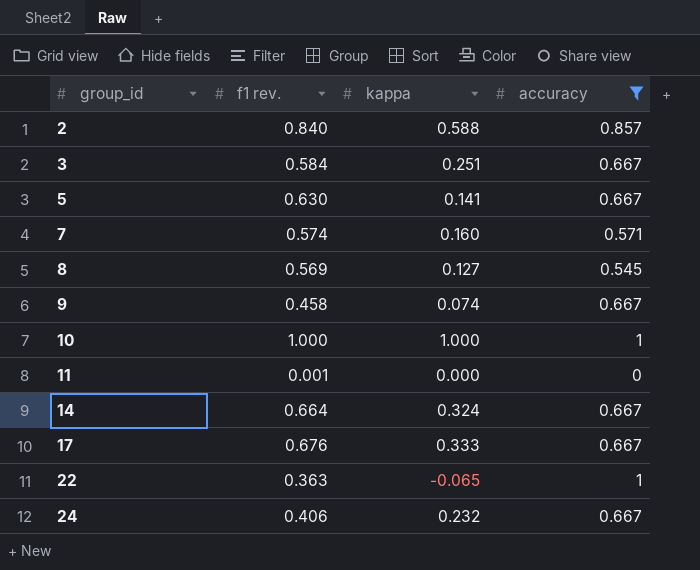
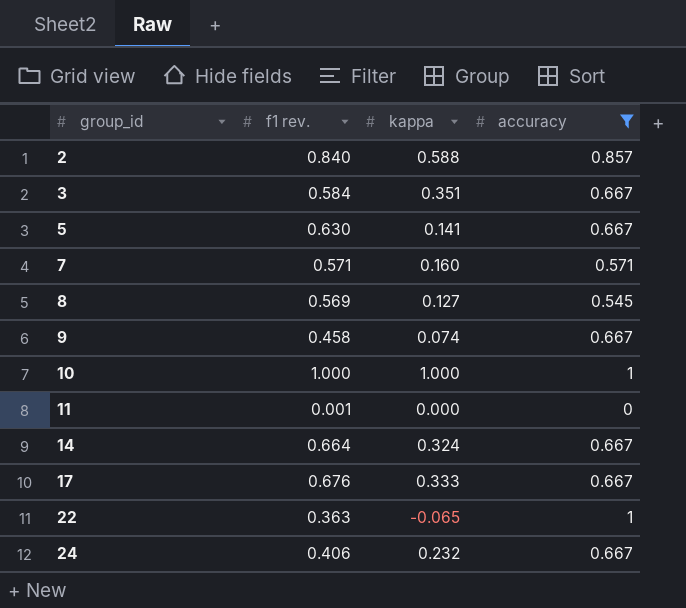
3 | kappa: 0.251 -> 0.351
7 | f1 rev.: 0.574 -> 0.571

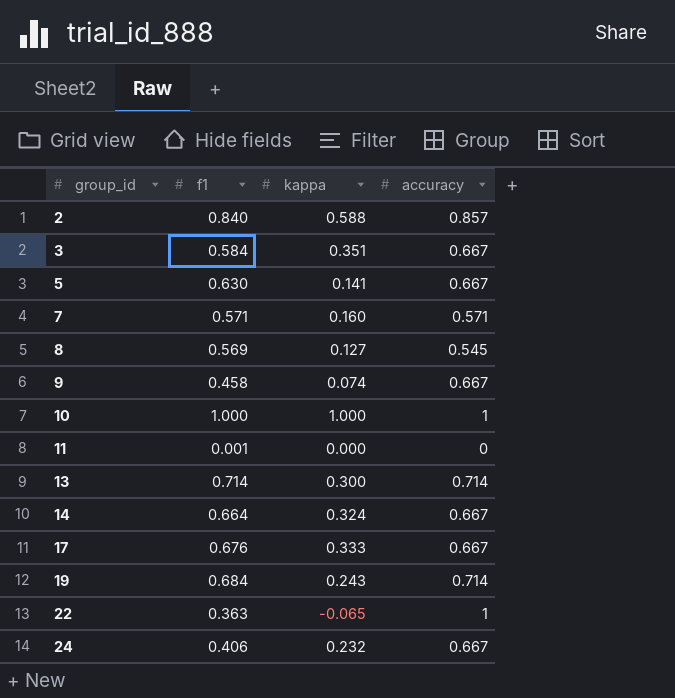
filter: accuracy != 0.714 -> none
column name: f1 rev. -> f1

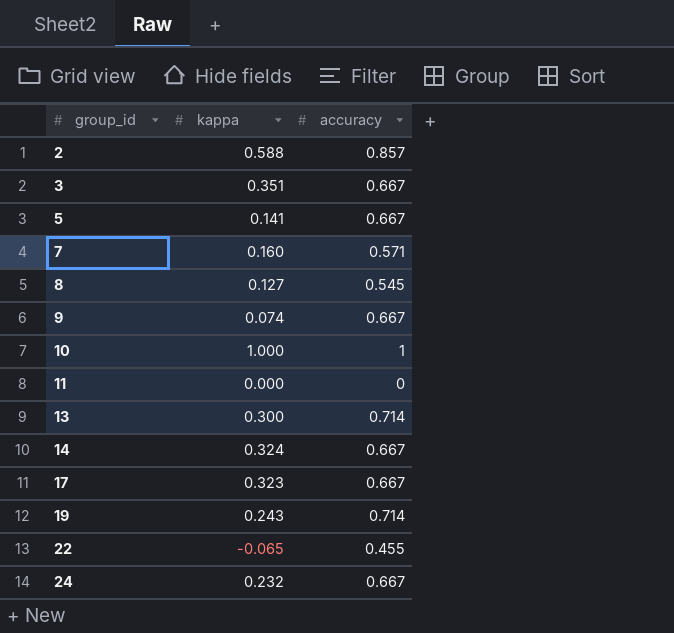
column f1 | position: 2 -> none
17 | kappa: 0.333 -> 0.323
22 | accuracy: 1 -> 0.455

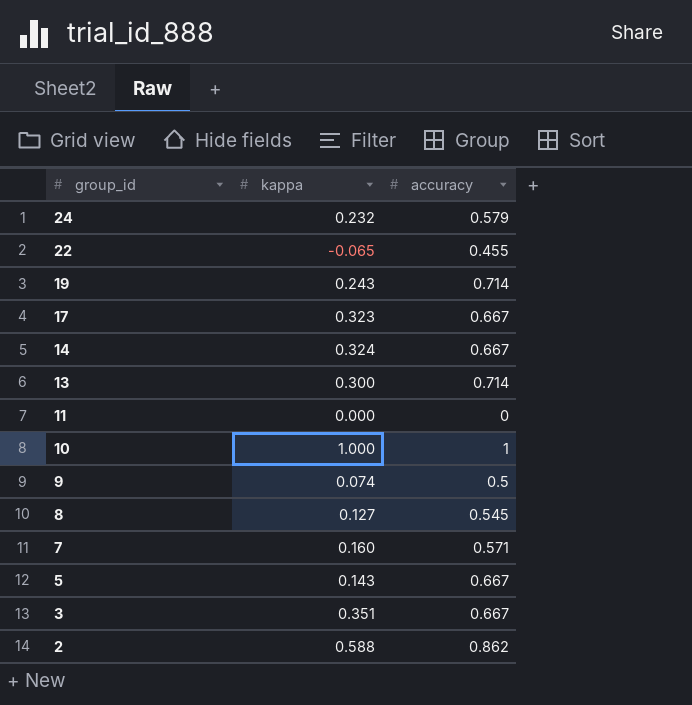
row order: group_id ascending -> group_id descending
24 | accuracy: 0.667 -> 0.579
9 | accuracy: 0.667 -> 0.5
5 | kappa: 0.141 -> 0.143
2 | accuracy: 0.857 -> 0.862

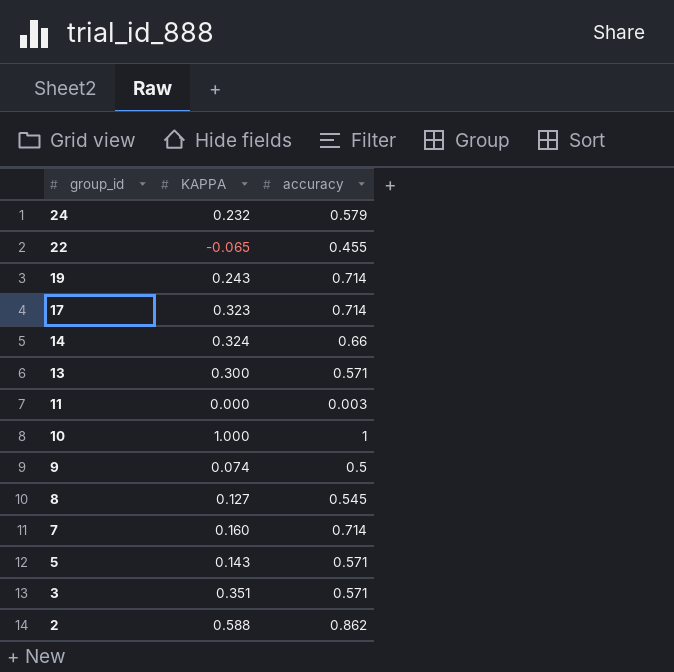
column name: kappa -> KAPPA
17 | accuracy: 0.667 -> 0.714
14 | accuracy: 0.667 -> 0.66
13 | accuracy: 0.714 -> 0.571
11 | accuracy: 0 -> 0.003
7 | accuracy: 0.571 -> 0.714
5 | accuracy: 0.667 -> 0.571
3 | accuracy: 0.667 -> 0.571

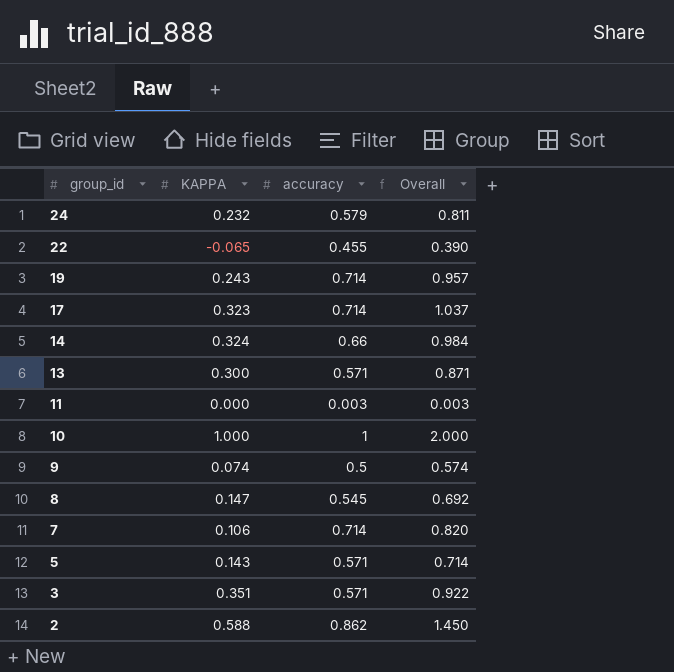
column Overall | formula: none -> [KAPPA] + [accuracy]
8 | KAPPA: 0.127 -> 0.147
7 | KAPPA: 0.160 -> 0.106

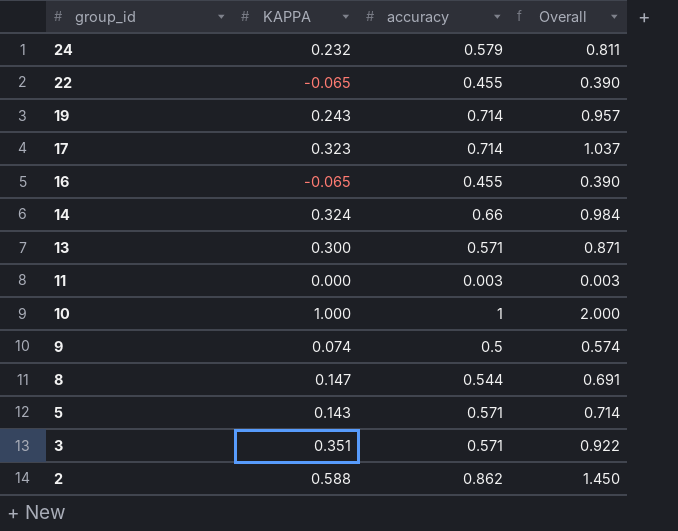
row 7: 0.106 | 0.714 | 0.820 -> none
row 16: none -> -0.065 | 0.455 | 0.390
8 | accuracy: 0.545 -> 0.544
8 | Overall: 0.692 -> 0.691

